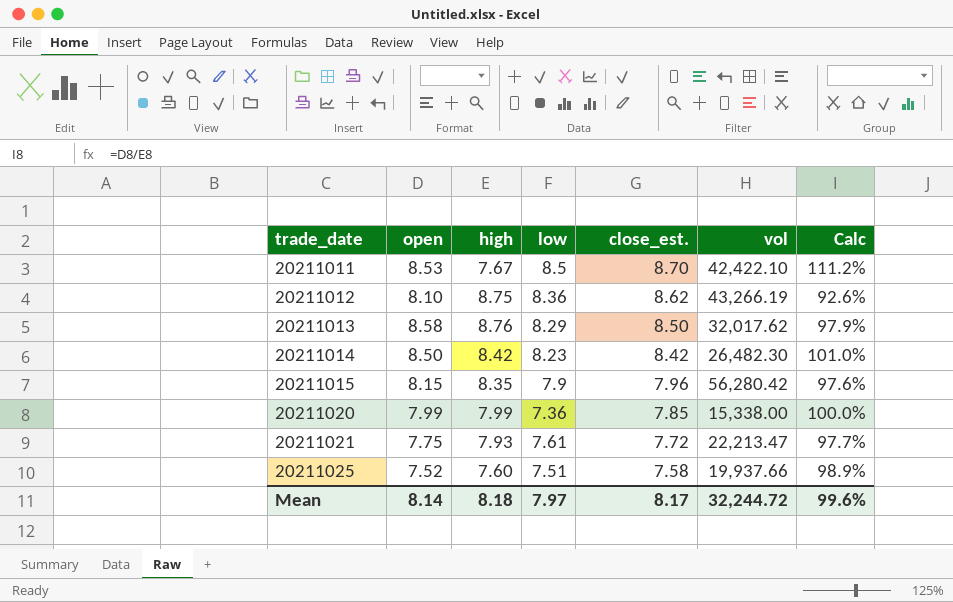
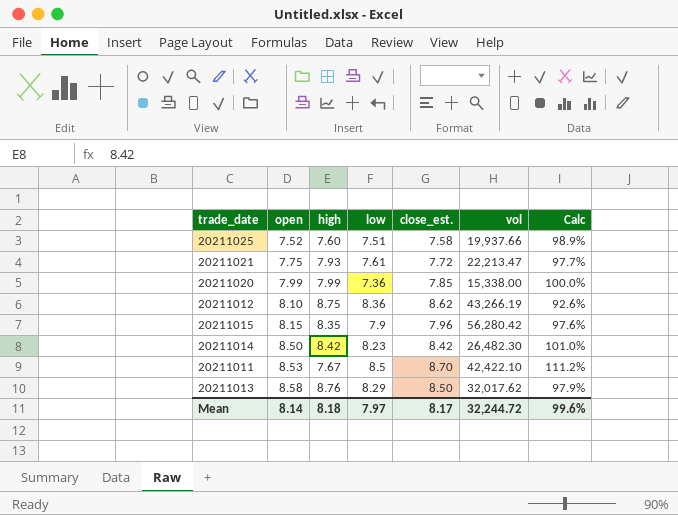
row order: trade_date ascending -> open ascending

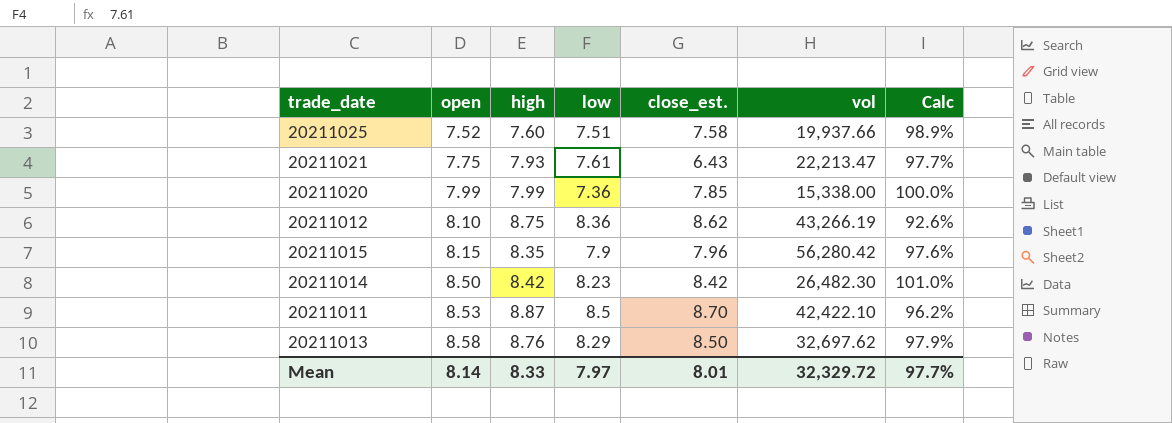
20211021 | close_est.: 7.72 -> 6.43
20211011 | high: 7.67 -> 8.87
20211011 | Calc: 111.2% -> 96.2%
20211013 | vol: 32,017.62 -> 32,697.62
Mean | high: 8.18 -> 8.33
Mean | close_est.: 8.17 -> 8.01
Mean | vol: 32,244.72 -> 32,329.72
Mean | Calc: 99.6% -> 97.7%

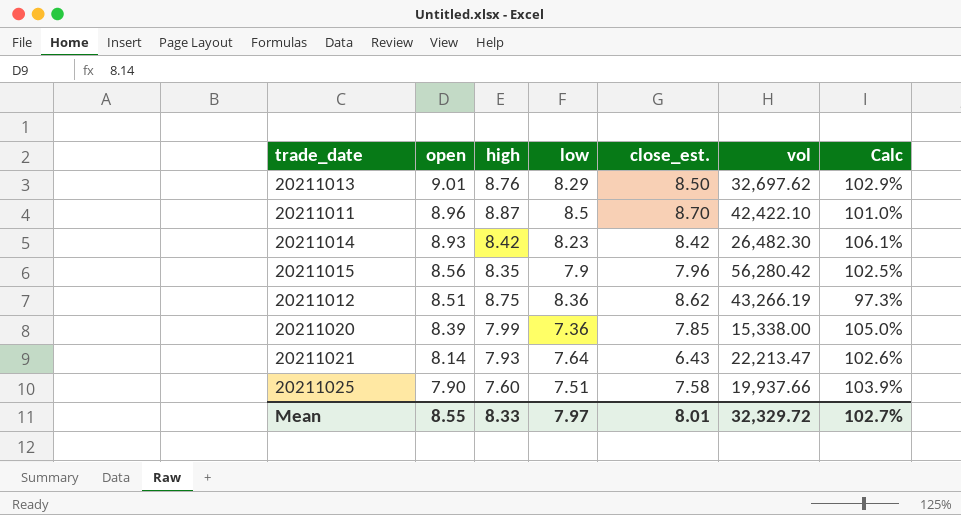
row order: open ascending -> open descending
20211013 | open: 8.58 -> 9.01
20211013 | Calc: 97.9% -> 102.9%
20211011 | open: 8.53 -> 8.96
20211011 | Calc: 96.2% -> 101.0%
20211014 | open: 8.50 -> 8.93
20211014 | Calc: 101.0% -> 106.1%
20211015 | open: 8.15 -> 8.56
20211015 | Calc: 97.6% -> 102.5%
20211012 | open: 8.10 -> 8.51
20211012 | Calc: 92.6% -> 97.3%
20211020 | open: 7.99 -> 8.39
20211020 | Calc: 100.0% -> 105.0%
20211021 | open: 7.75 -> 8.14
20211021 | low: 7.61 -> 7.64
20211021 | Calc: 97.7% -> 102.6%
20211025 | open: 7.52 -> 7.90
20211025 | Calc: 98.9% -> 103.9%
Mean | open: 8.14 -> 8.55
Mean | Calc: 97.7% -> 102.7%

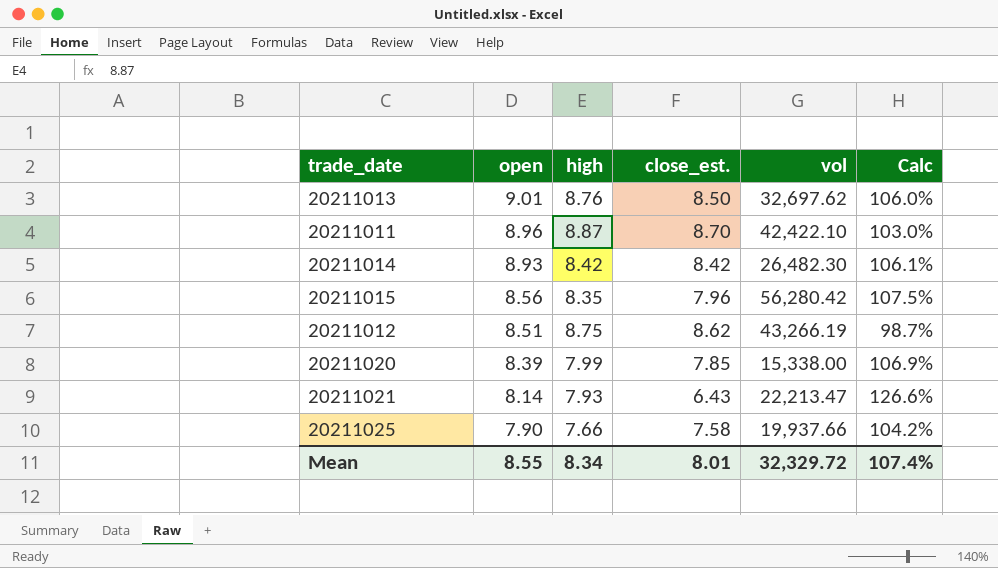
column low | position: 4 -> none
column Calc | formula: [open] / [high] -> [open] / [close_est.]
20211025 | high: 7.60 -> 7.66
Mean | high: 8.33 -> 8.34
Mean | Calc: 102.7% -> 107.4%

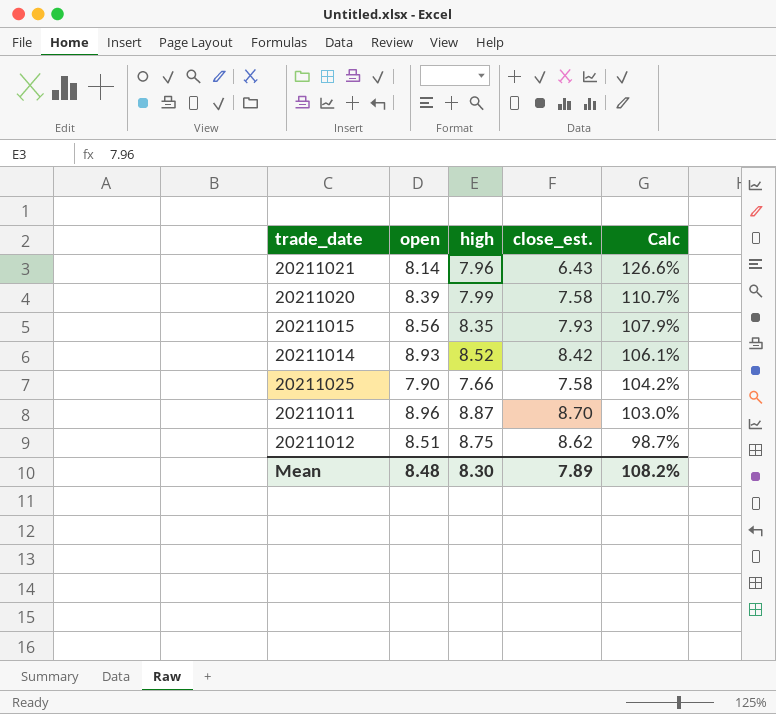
row order: open descending -> Calc descending
column vol | position: 5 -> none
row 20211013: 9.01 | 8.76 | 8.50 | 32,697.62 | 106.0% -> none
20211021 | high: 7.93 -> 7.96
20211020 | close_est.: 7.85 -> 7.58
20211020 | Calc: 106.9% -> 110.7%
20211015 | close_est.: 7.96 -> 7.93
20211015 | Calc: 107.5% -> 107.9%
20211014 | high: 8.42 -> 8.52
Mean | open: 8.55 -> 8.48
Mean | high: 8.34 -> 8.30
Mean | close_est.: 8.01 -> 7.89
Mean | Calc: 107.4% -> 108.2%

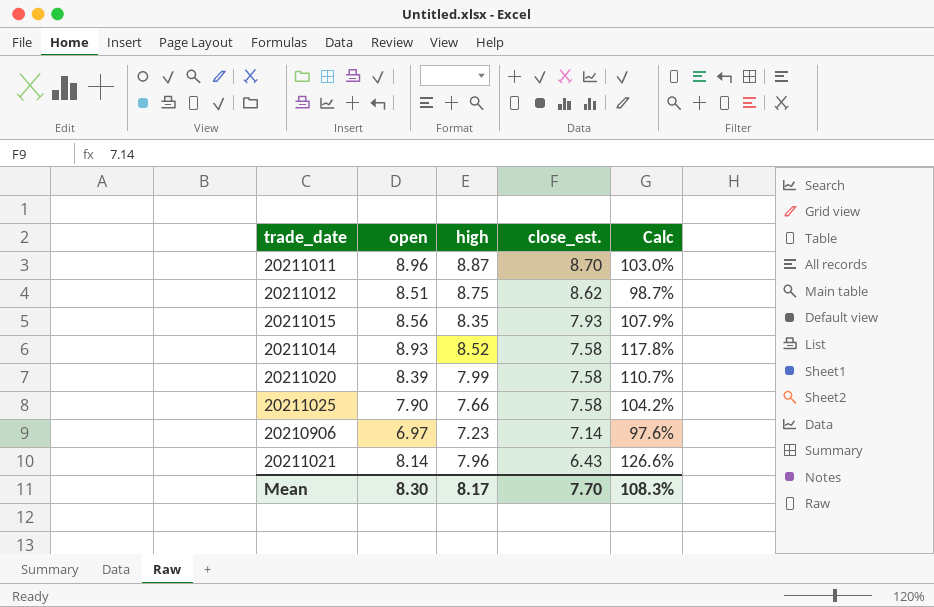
row order: Calc descending -> close_est. descending
20211014 | close_est.: 8.42 -> 7.58
20211014 | Calc: 106.1% -> 117.8%
row 20210906: none -> 6.97 | 7.23 | 7.14 | 97.6%
Mean | open: 8.48 -> 8.30
Mean | high: 8.30 -> 8.17
Mean | close_est.: 7.89 -> 7.70
Mean | Calc: 108.2% -> 108.3%

